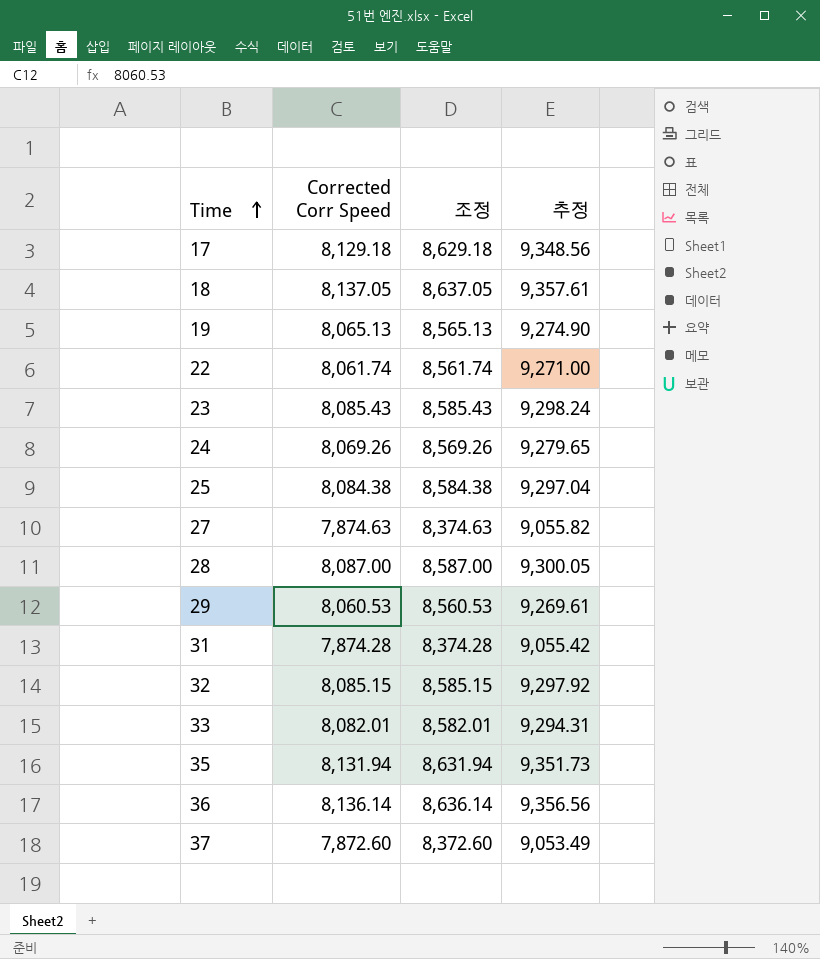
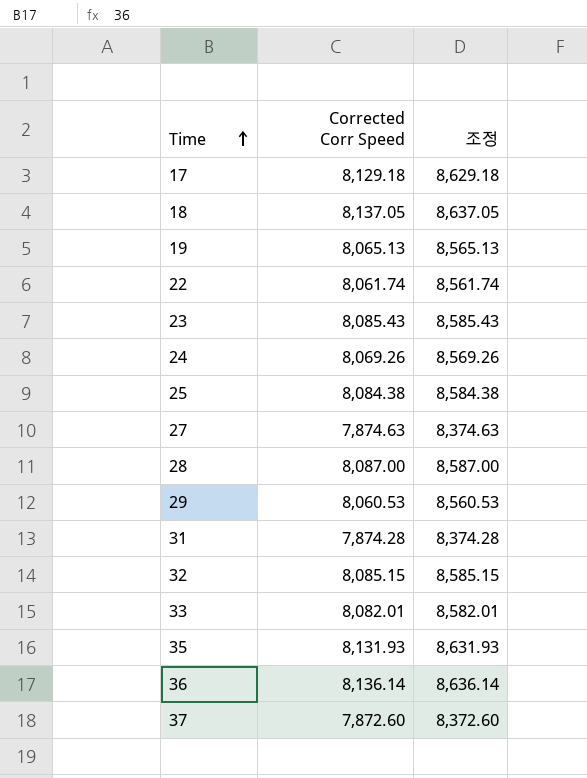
column 추정 | formula: [Corrected Corr Speed] * 1.15 -> none
35 | Corrected Corr Speed: 8,131.94 -> 8,131.93
35 | 조정: 8,631.94 -> 8,631.93

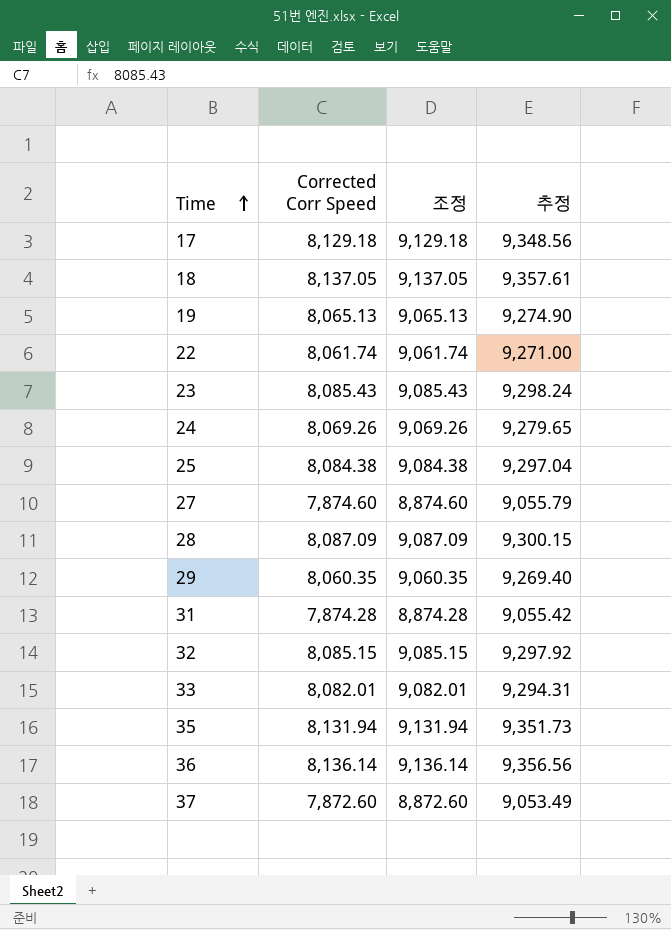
column 조정 | formula: [Corrected Corr Speed] + 500 -> [Corrected Corr Speed] + 1000
column 추정 | formula: none -> [Corrected Corr Speed] * 1.15
27 | Corrected Corr Speed: 7,874.63 -> 7,874.60
28 | Corrected Corr Speed: 8,087.00 -> 8,087.09
29 | Corrected Corr Speed: 8,060.53 -> 8,060.35
35 | Corrected Corr Speed: 8,131.93 -> 8,131.94

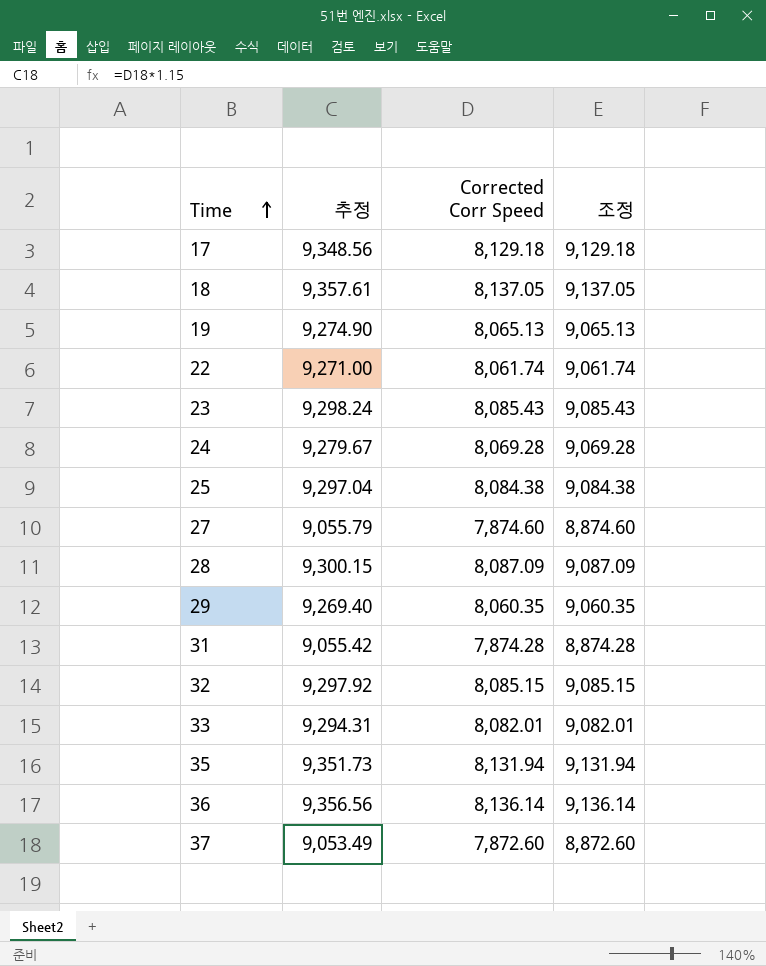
column 추정 | position: 4 -> 2
24 | 추정: 9,279.65 -> 9,279.67
24 | Corrected Corr Speed: 8,069.26 -> 8,069.28
24 | 조정: 9,069.26 -> 9,069.28

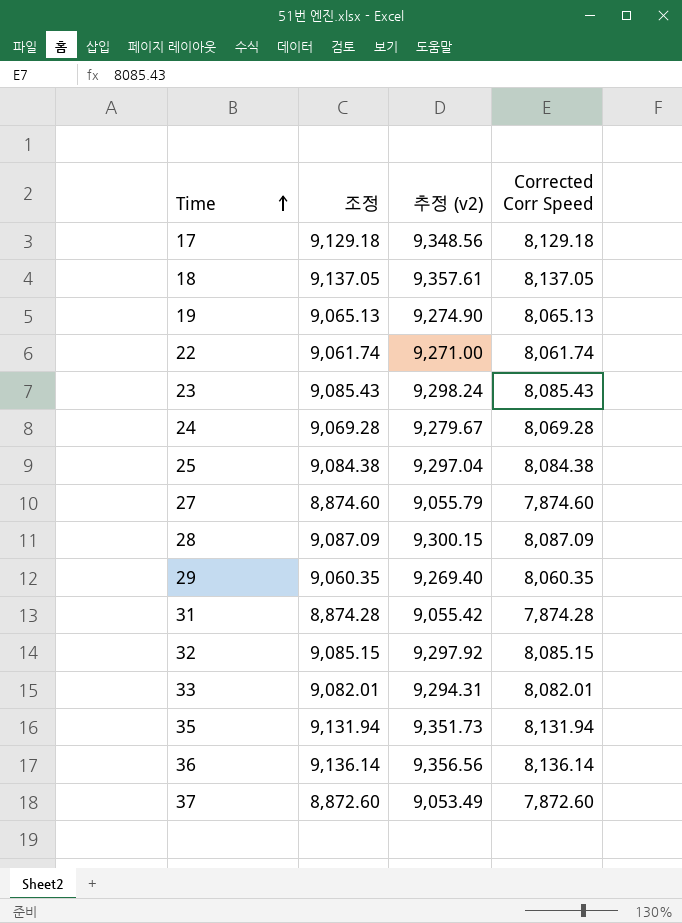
column 조정 | position: 4 -> 2
column name: 추정 -> 추정 (v2)

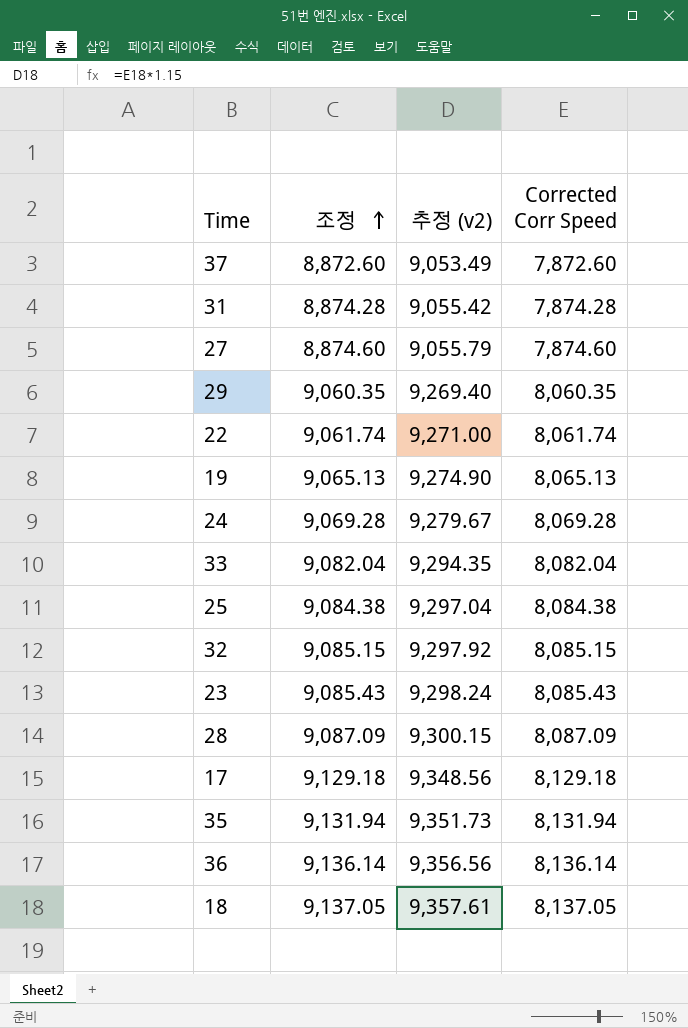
row order: Time ascending -> 조정 ascending
33 | 조정: 9,082.01 -> 9,082.04
33 | 추정 (v2): 9,294.31 -> 9,294.35
33 | Corrected Corr Speed: 8,082.01 -> 8,082.04

